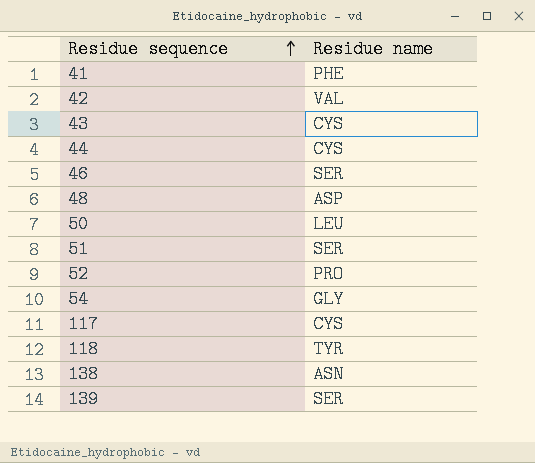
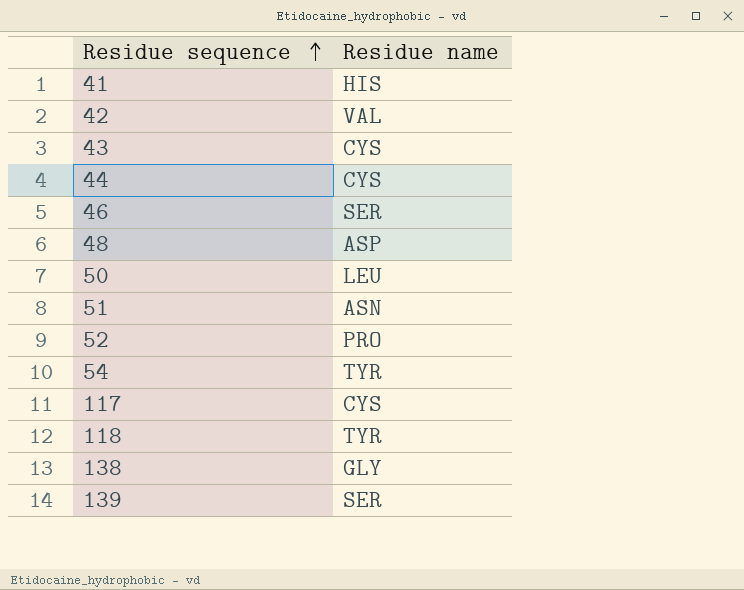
41 | Residue name: PHE -> HIS
51 | Residue name: SER -> ASN
54 | Residue name: GLY -> TYR
138 | Residue name: ASN -> GLY

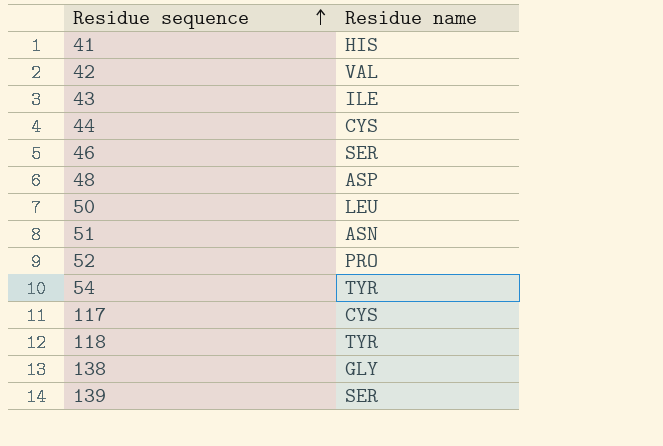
43 | Residue name: CYS -> ILE

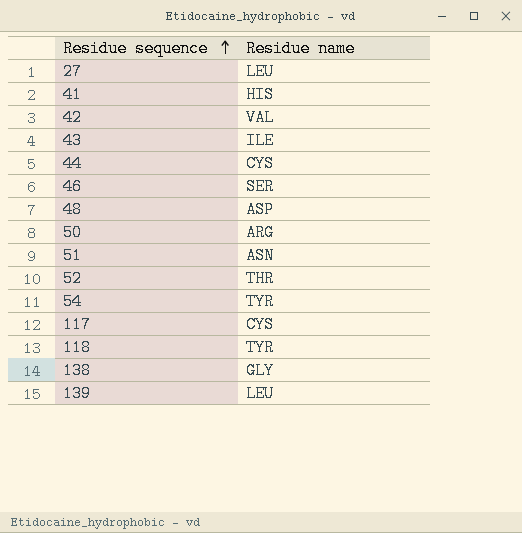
row 27: none -> LEU
50 | Residue name: LEU -> ARG
52 | Residue name: PRO -> THR
139 | Residue name: SER -> LEU

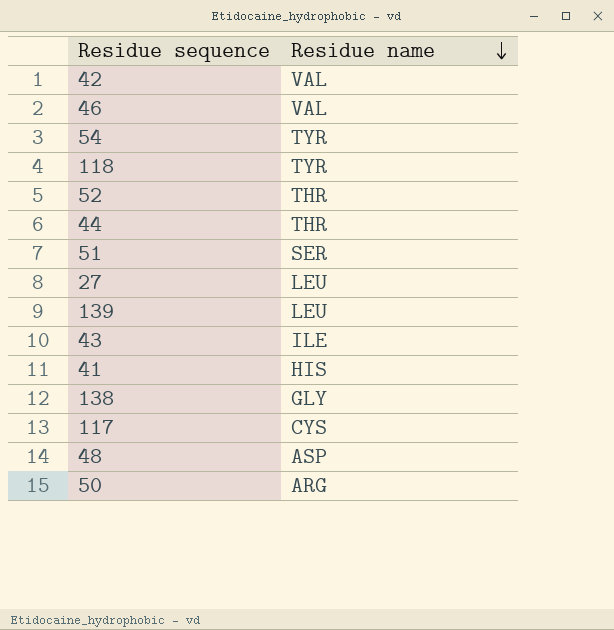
row order: Residue sequence ascending -> Residue name descending
46 | Residue name: SER -> VAL
44 | Residue name: CYS -> THR
51 | Residue name: ASN -> SER

